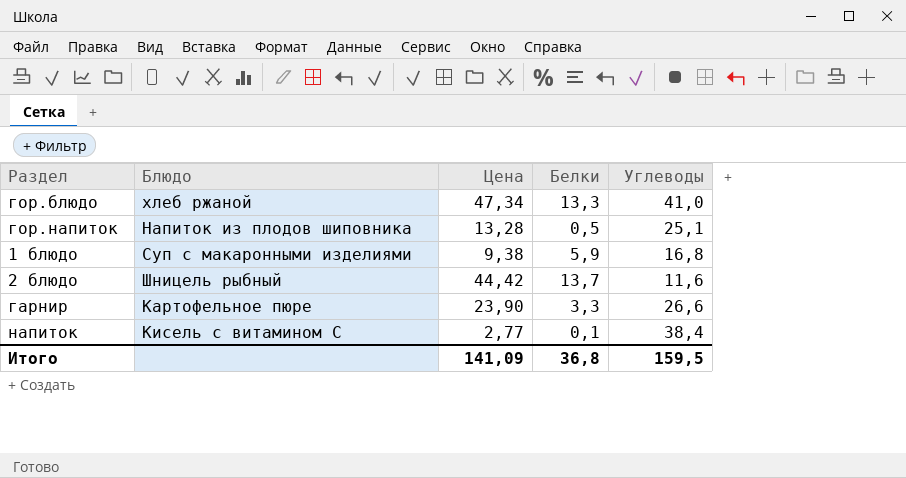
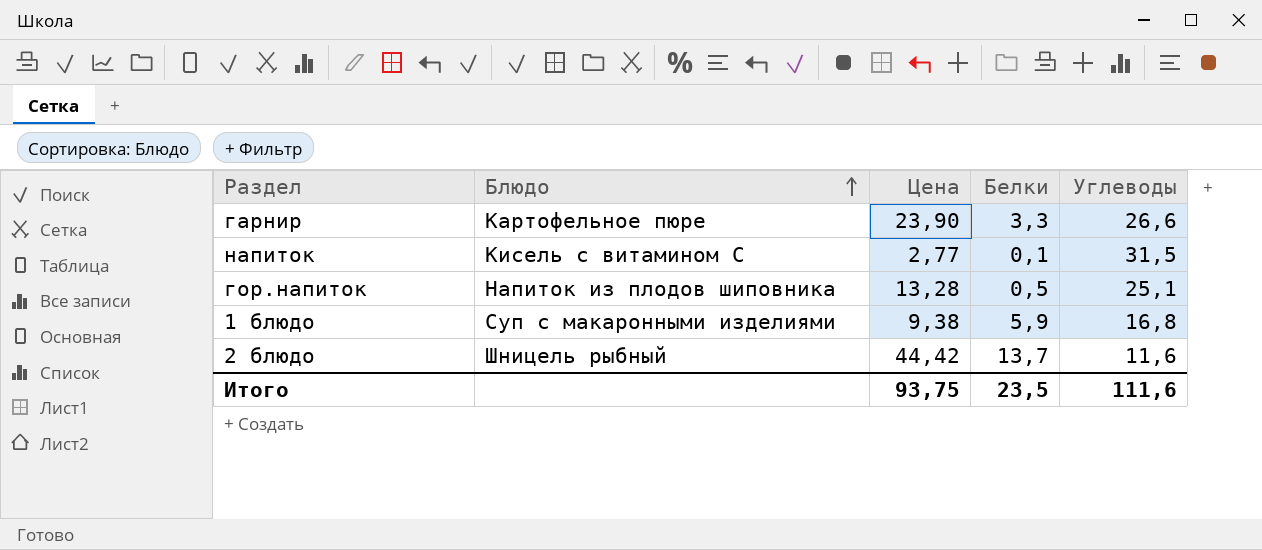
row order: none -> Блюдо ascending
row гор.блюдо: хлеб ржаной | 47,34 | 13,3 | 41,0 -> none
напиток | Углеводы: 38,4 -> 31,5
Итого | Цена: 141,09 -> 93,75
Итого | Белки: 36,8 -> 23,5
Итого | Углеводы: 159,5 -> 111,6

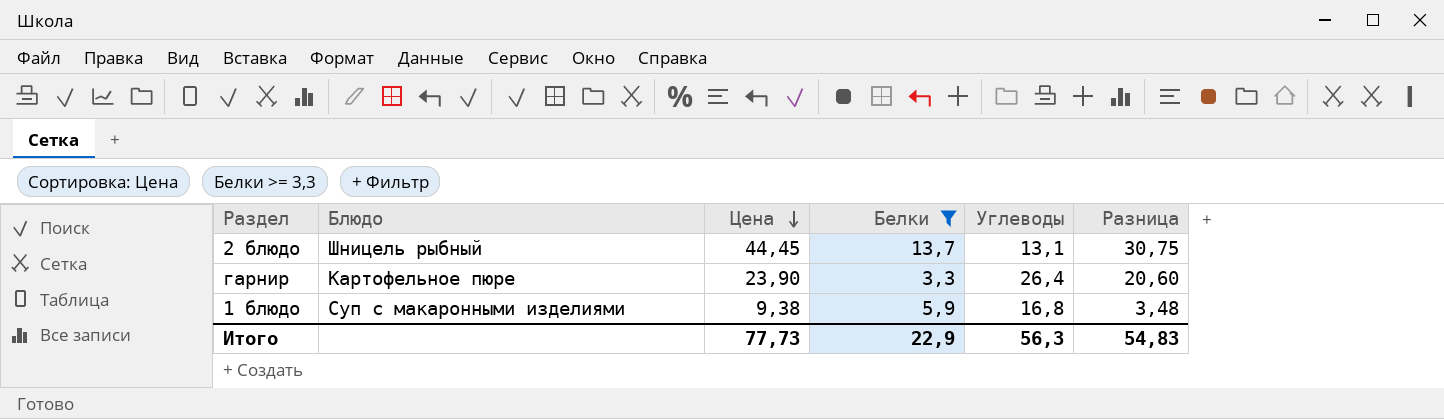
filter: none -> Белки >= 3,3
row order: Блюдо ascending -> Цена descending
column Разница | formula: none -> [Цена] - [Белки]
2 блюдо | Цена: 44,42 -> 44,45
2 блюдо | Углеводы: 11,6 -> 13,1
гарнир | Углеводы: 26,6 -> 26,4
Итого | Цена: 93,75 -> 77,73
Итого | Белки: 23,5 -> 22,9
Итого | Углеводы: 111,6 -> 56,3

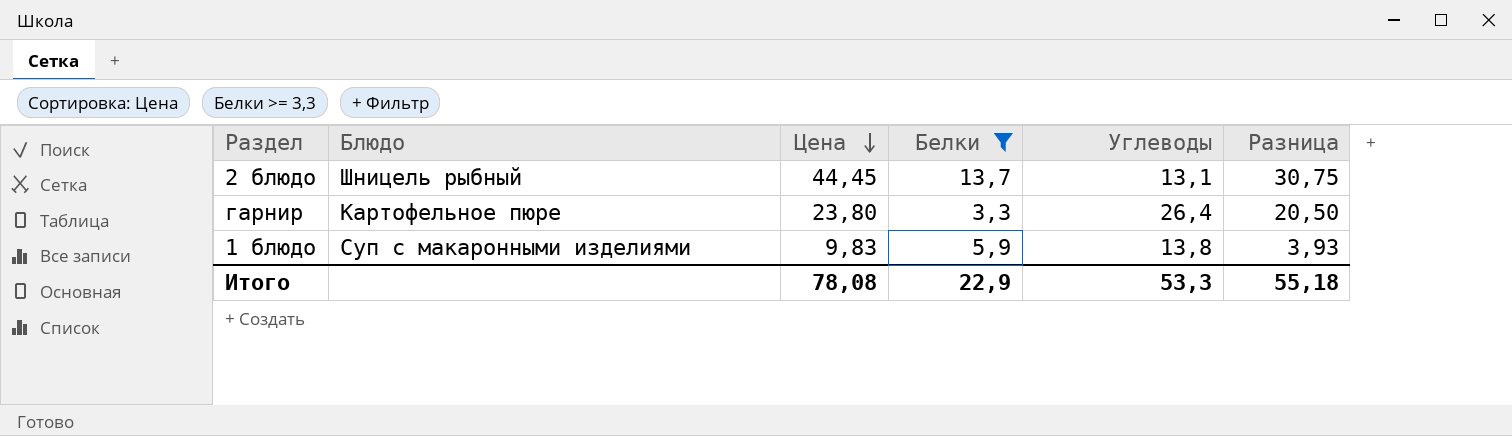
гарнир | Цена: 23,90 -> 23,80
гарнир | Разница: 20,60 -> 20,50
1 блюдо | Цена: 9,38 -> 9,83
1 блюдо | Углеводы: 16,8 -> 13,8
1 блюдо | Разница: 3,48 -> 3,93
Итого | Цена: 77,73 -> 78,08
Итого | Углеводы: 56,3 -> 53,3
Итого | Разница: 54,83 -> 55,18

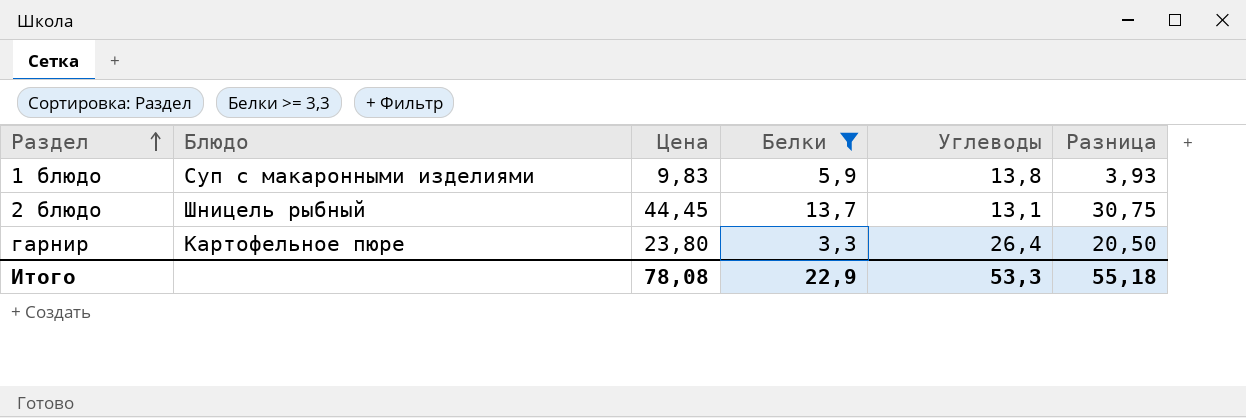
row order: Цена descending -> Раздел ascending

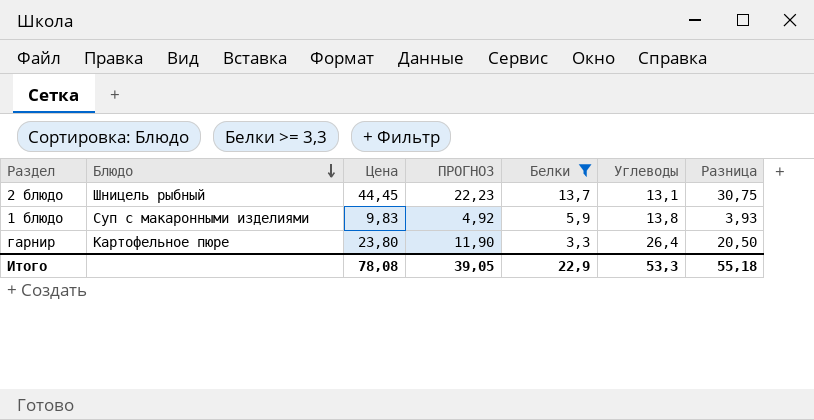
row order: Раздел ascending -> Блюдо descending
column ПРОГНОЗ | formula: none -> [Цена] * 0,5

